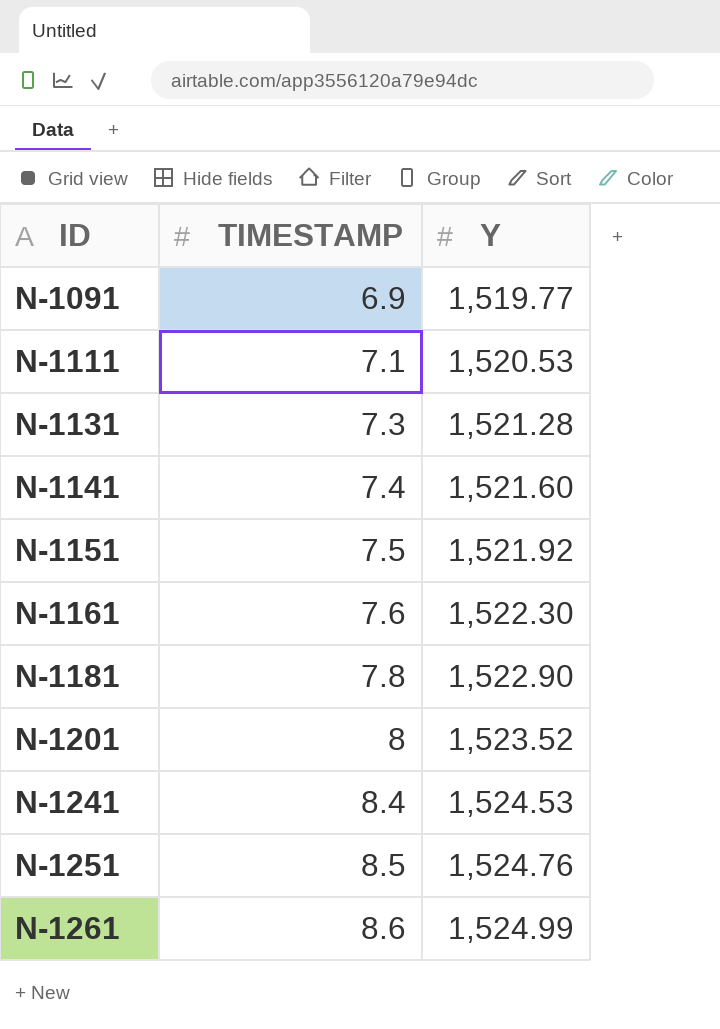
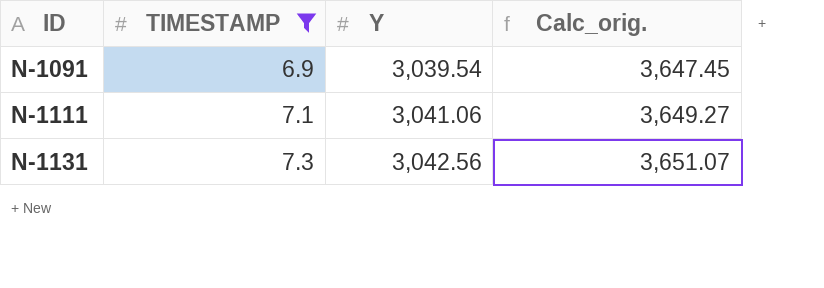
filter: none -> TIMESTAMP <= 7.3
column Calc_orig. | formula: none -> [Y] * 1.2
N-1091 | Y: 1,519.77 -> 3,039.54
N-1111 | Y: 1,520.53 -> 3,041.06
N-1131 | Y: 1,521.28 -> 3,042.56

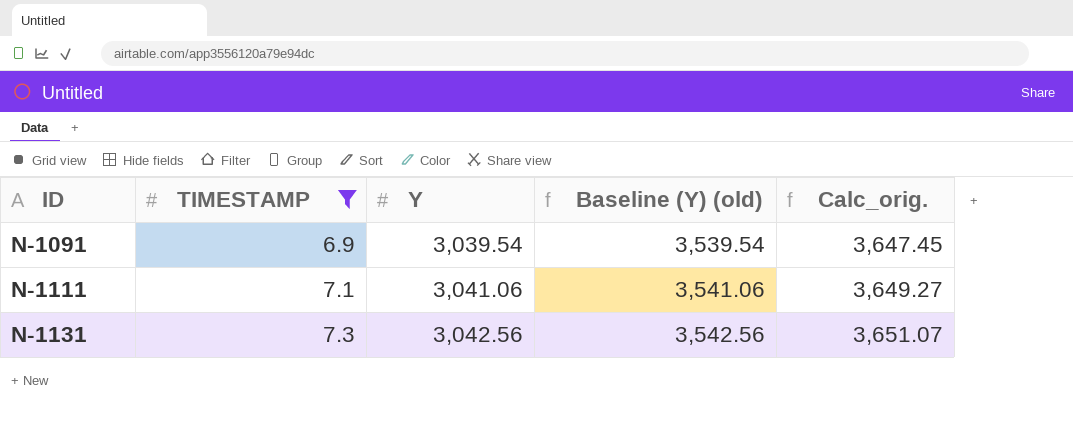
column Baseline (Y) (old) | formula: none -> [Y] + 500

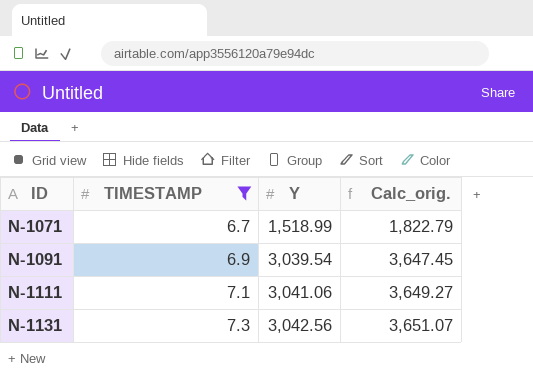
column Baseline (Y) (old) | formula: [Y] + 500 -> none
row N-1071: none -> 6.7 | 1,518.99 | 1,822.79

